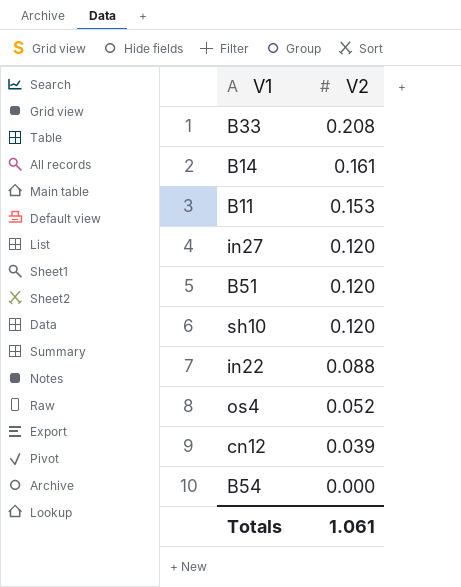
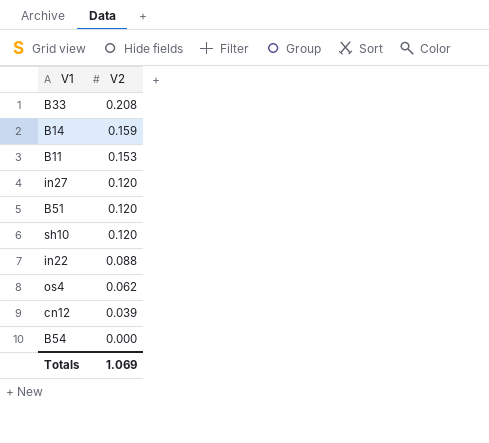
B14 | V2: 0.161 -> 0.159
os4 | V2: 0.052 -> 0.062
Totals | V2: 1.061 -> 1.069

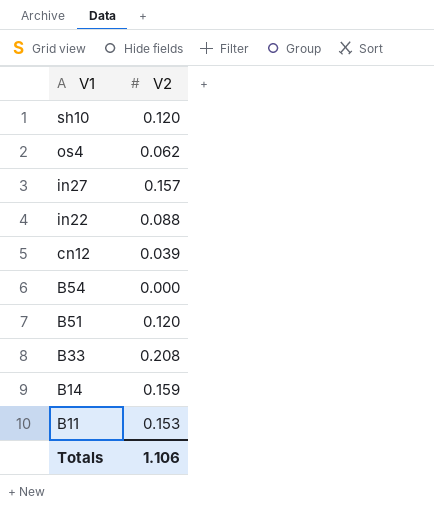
row order: V2 descending -> V1 descending
in27 | V2: 0.120 -> 0.157
Totals | V2: 1.069 -> 1.106

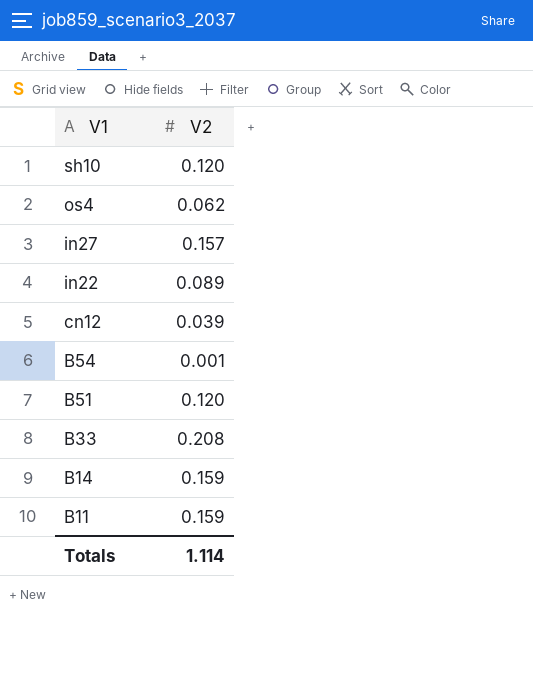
in22 | V2: 0.088 -> 0.089
B54 | V2: 0.000 -> 0.001
B11 | V2: 0.153 -> 0.159
Totals | V2: 1.106 -> 1.114

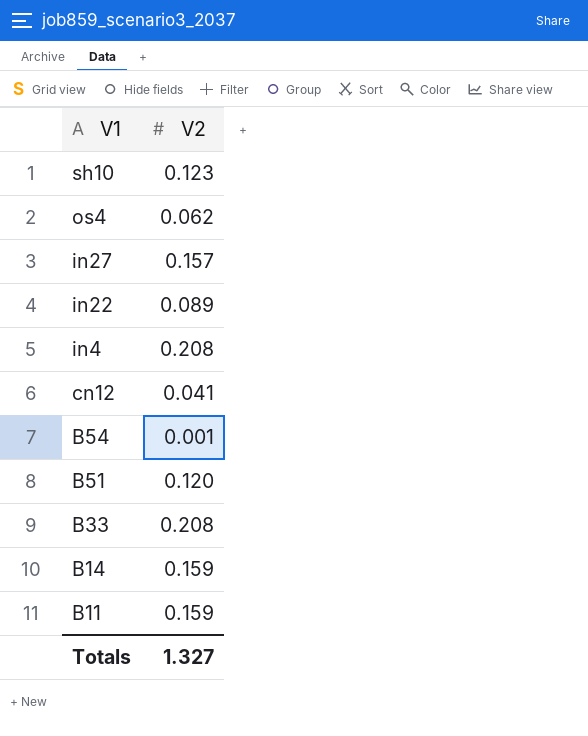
sh10 | V2: 0.120 -> 0.123
row in4: none -> 0.208
cn12 | V2: 0.039 -> 0.041
Totals | V2: 1.114 -> 1.327

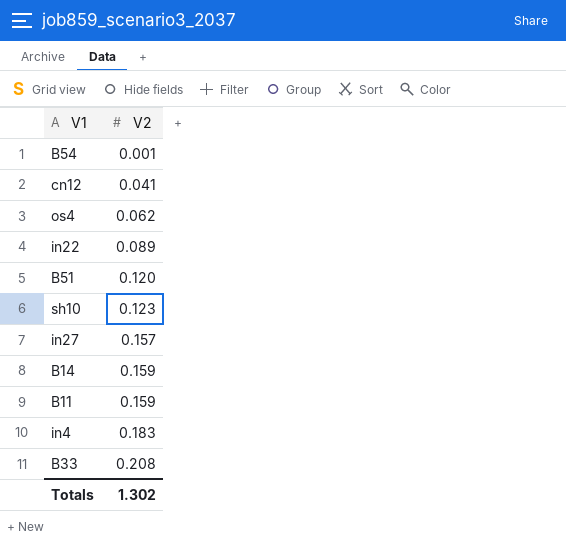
row order: V1 descending -> V2 ascending
in4 | V2: 0.208 -> 0.183
Totals | V2: 1.327 -> 1.302

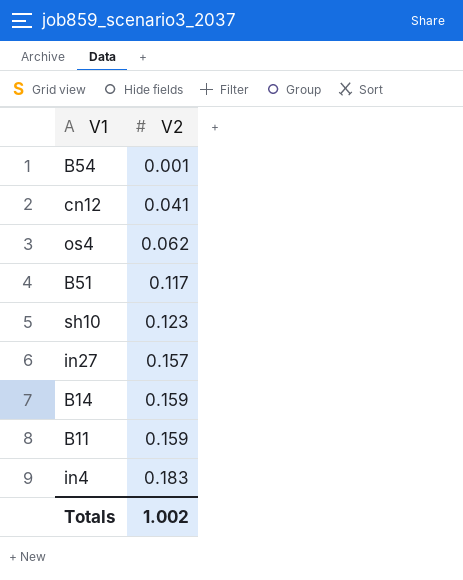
row in22: 0.089 -> none
row B33: 0.208 -> none
B51 | V2: 0.120 -> 0.117
Totals | V2: 1.302 -> 1.002

